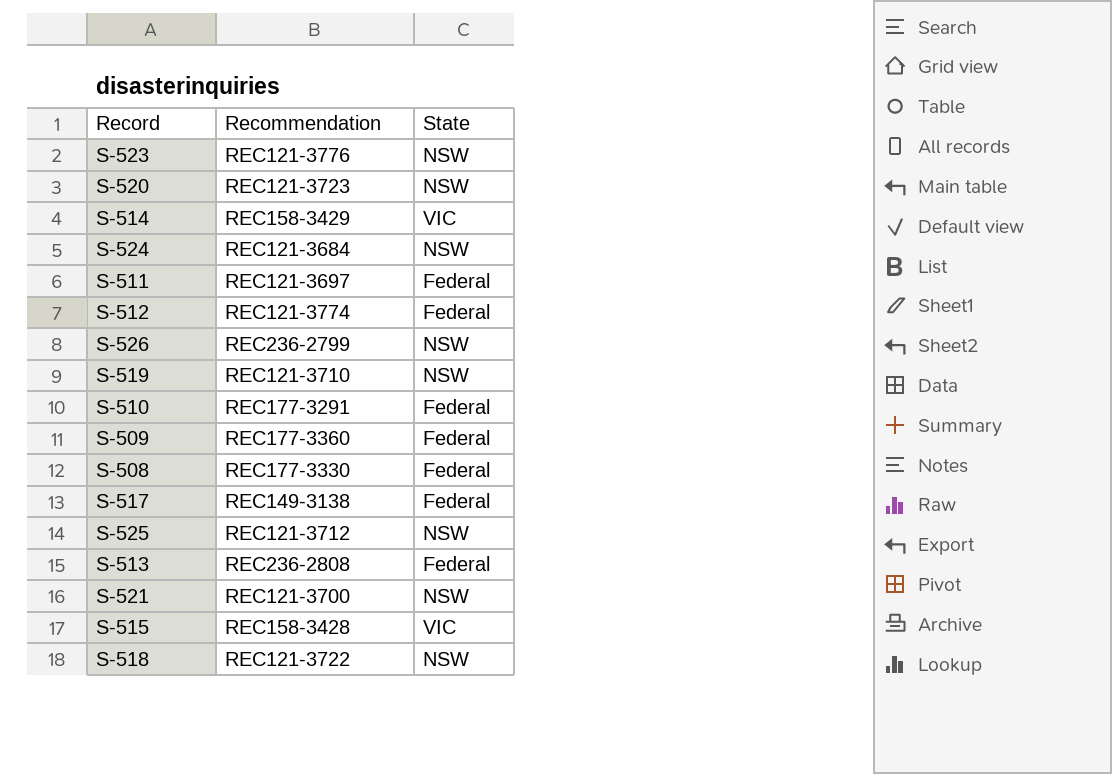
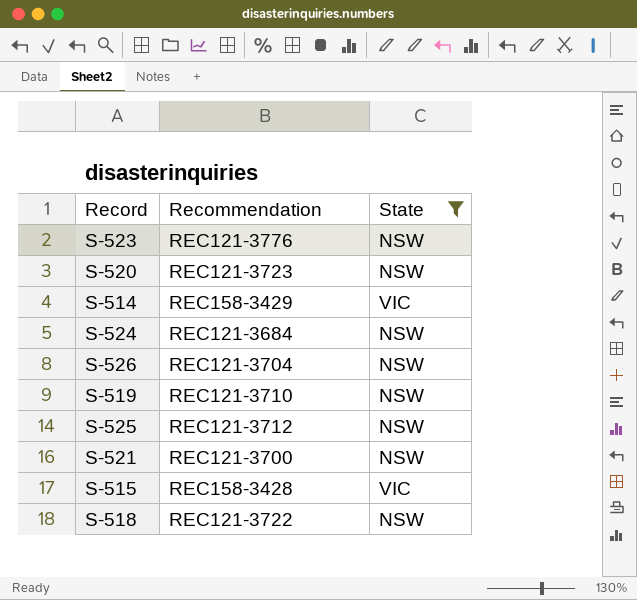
filter: none -> State != Federal
S-526 | Recommendation: REC236-2799 -> REC121-3704

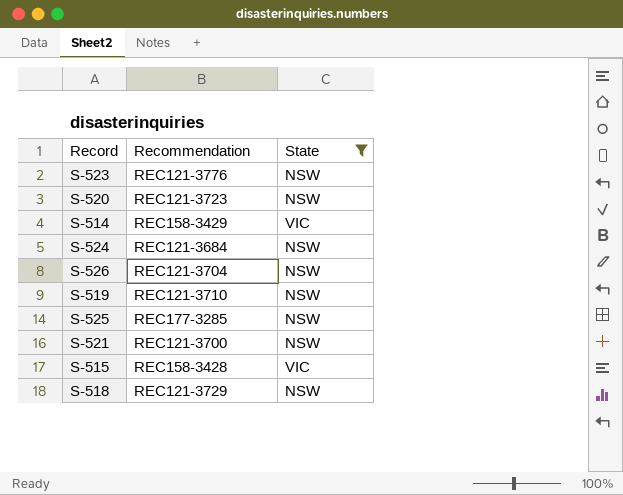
S-525 | Recommendation: REC121-3712 -> REC177-3285
S-518 | Recommendation: REC121-3722 -> REC121-3729

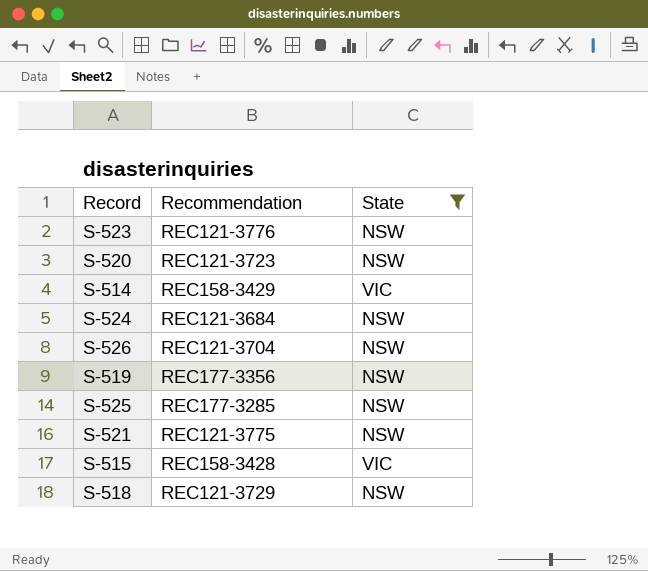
S-519 | Recommendation: REC121-3710 -> REC177-3356
S-521 | Recommendation: REC121-3700 -> REC121-3775

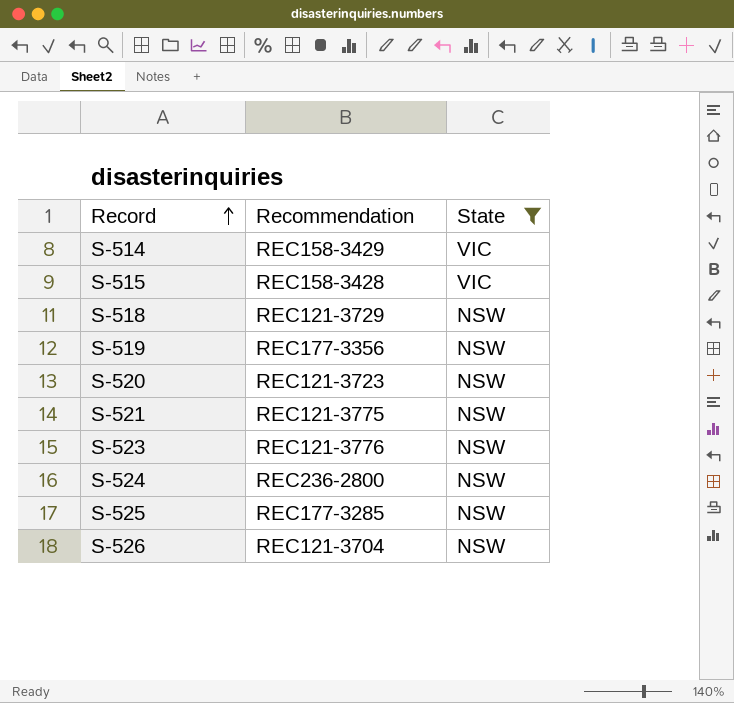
row order: none -> Record ascending
S-524 | Recommendation: REC121-3684 -> REC236-2800

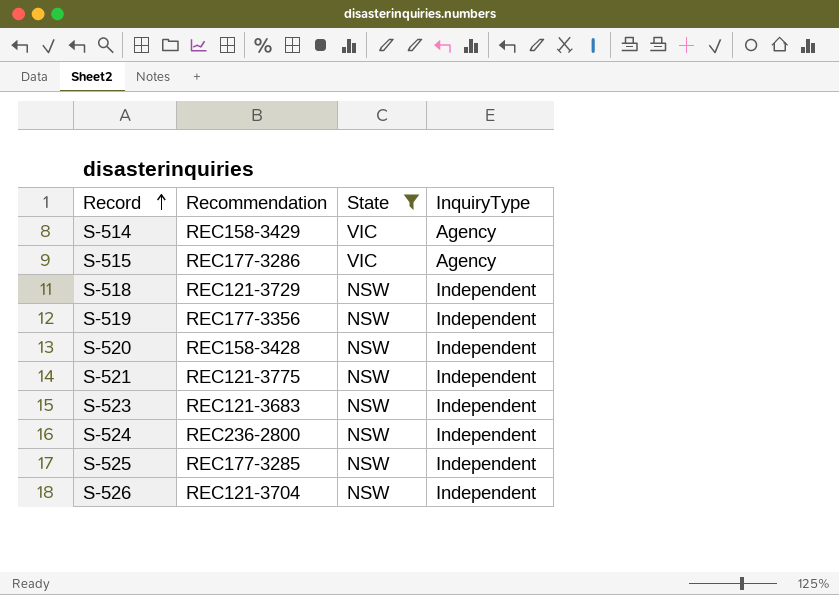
column InquiryType | position: none -> 4
S-515 | Recommendation: REC158-3428 -> REC177-3286
S-520 | Recommendation: REC121-3723 -> REC158-3428
S-523 | Recommendation: REC121-3776 -> REC121-3683

